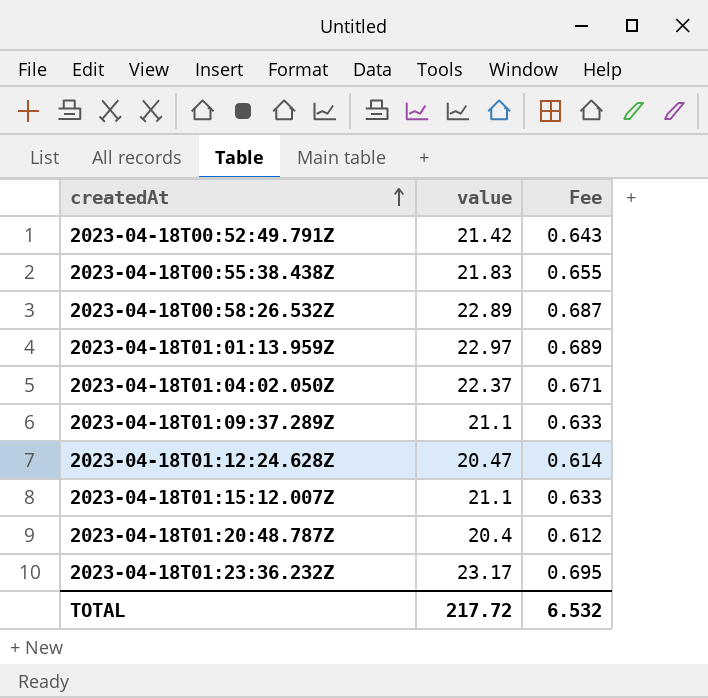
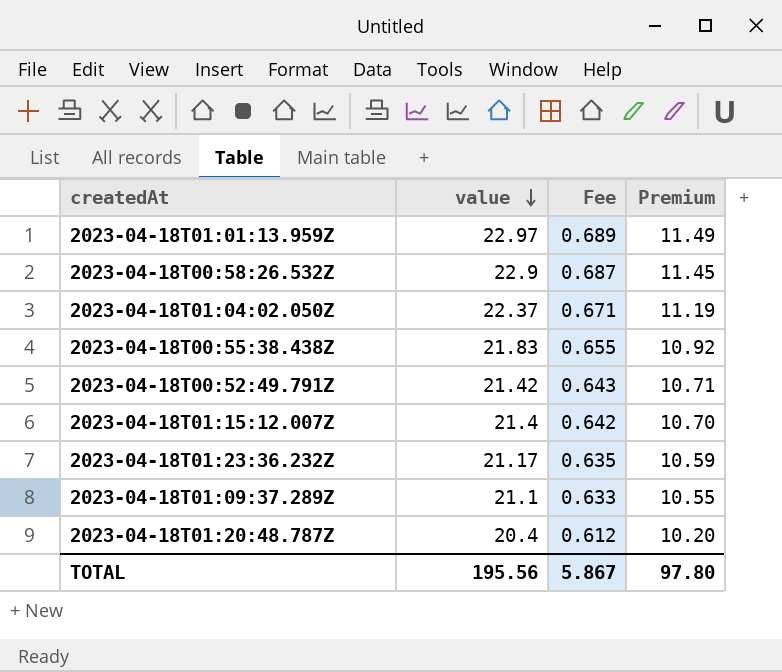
row order: createdAt ascending -> value descending
column Premium | formula: none -> [value] * 0.5
row 2023-04-18T01:12:24.628Z: 20.47 | 0.614 -> none
2023-04-18T00:58:26.532Z | value: 22.89 -> 22.9
2023-04-18T01:15:12.007Z | value: 21.1 -> 21.4
2023-04-18T01:15:12.007Z | Fee: 0.633 -> 0.642
2023-04-18T01:23:36.232Z | value: 23.17 -> 21.17
2023-04-18T01:23:36.232Z | Fee: 0.695 -> 0.635
TOTAL | value: 217.72 -> 195.56
TOTAL | Fee: 6.532 -> 5.867

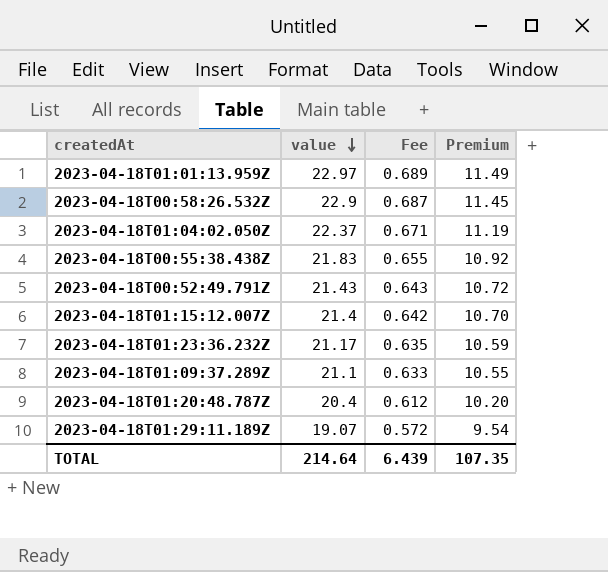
2023-04-18T00:52:49.791Z | value: 21.42 -> 21.43
2023-04-18T00:52:49.791Z | Premium: 10.71 -> 10.72
row 2023-04-18T01:29:11.189Z: none -> 19.07 | 0.572 | 9.54
TOTAL | value: 195.56 -> 214.64
TOTAL | Fee: 5.867 -> 6.439
TOTAL | Premium: 97.80 -> 107.35

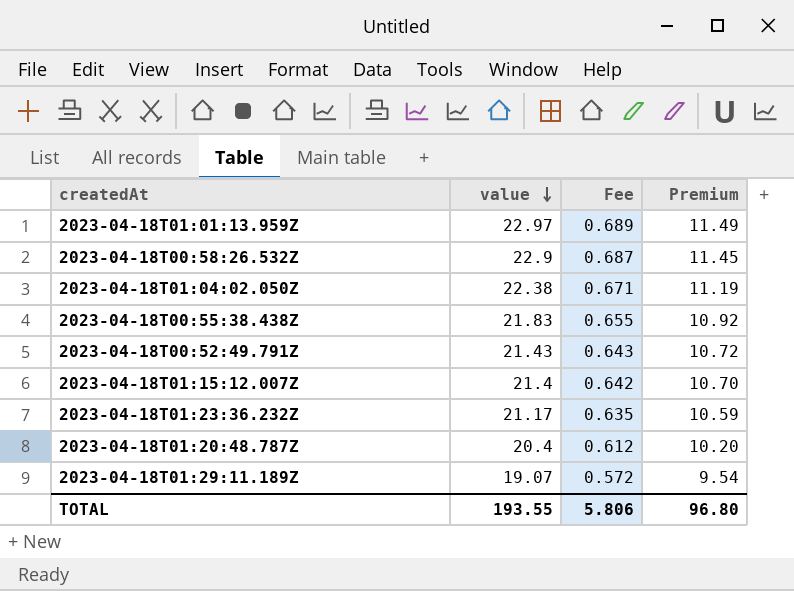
row 2023-04-18T01:09:37.289Z: 21.1 | 0.633 | 10.55 -> none
2023-04-18T01:04:02.050Z | value: 22.37 -> 22.38
TOTAL | value: 214.64 -> 193.55
TOTAL | Fee: 6.439 -> 5.806
TOTAL | Premium: 107.35 -> 96.80

